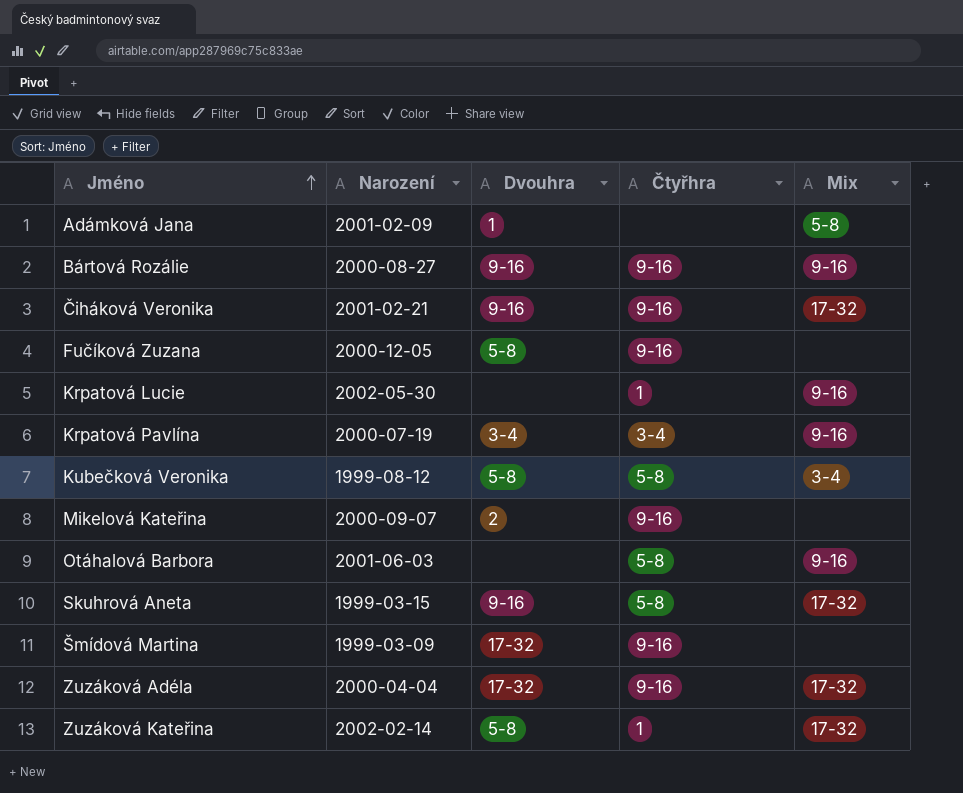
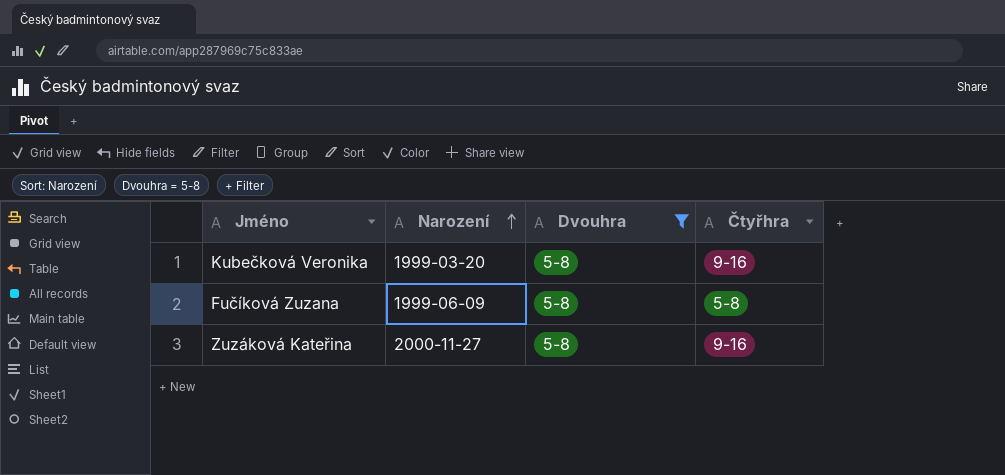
filter: none -> Dvouhra = 5-8
row order: Jméno ascending -> Narození ascending
column Mix | position: 5 -> none
Kubečková Veronika | Narození: 1999-08-12 -> 1999-03-20
Kubečková Veronika | Čtyřhra: 5-8 -> 9-16
Fučíková Zuzana | Narození: 2000-12-05 -> 1999-06-09
Fučíková Zuzana | Čtyřhra: 9-16 -> 5-8
Zuzáková Kateřina | Narození: 2002-02-14 -> 2000-11-27
Zuzáková Kateřina | Čtyřhra: 1 -> 9-16

